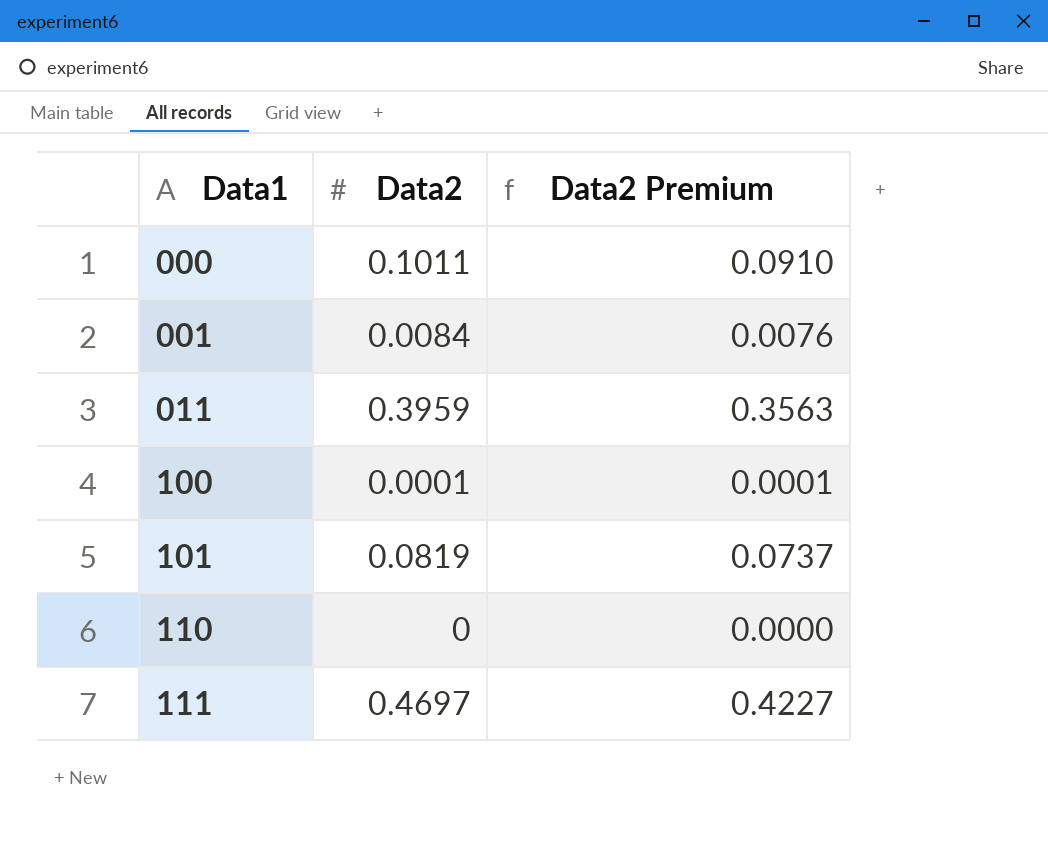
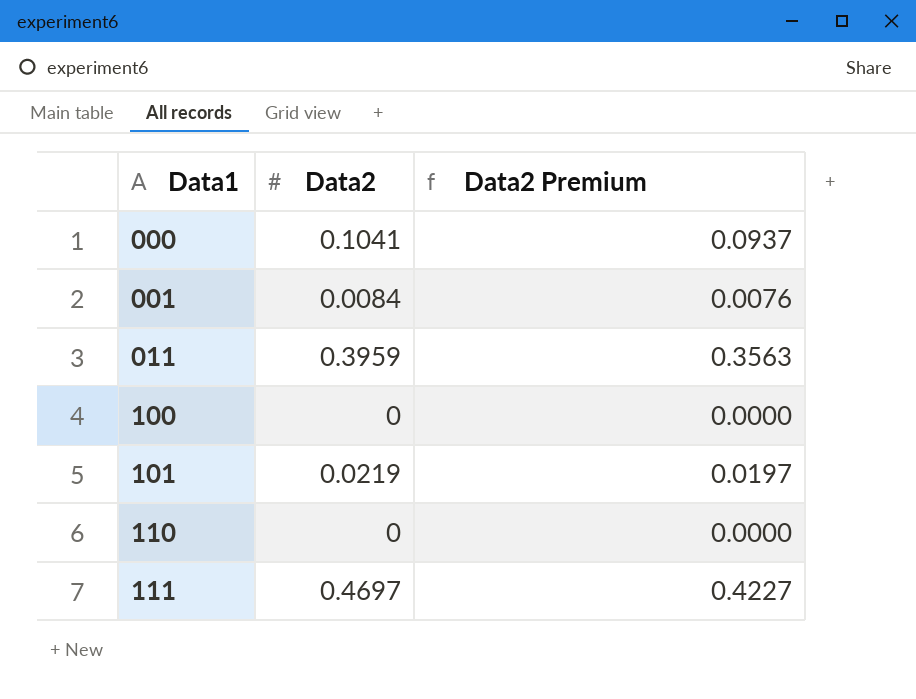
000 | Data2: 0.1011 -> 0.1041
000 | Data2 Premium: 0.0910 -> 0.0937
100 | Data2: 0.0001 -> 0
100 | Data2 Premium: 0.0001 -> 0.0000
101 | Data2: 0.0819 -> 0.0219
101 | Data2 Premium: 0.0737 -> 0.0197

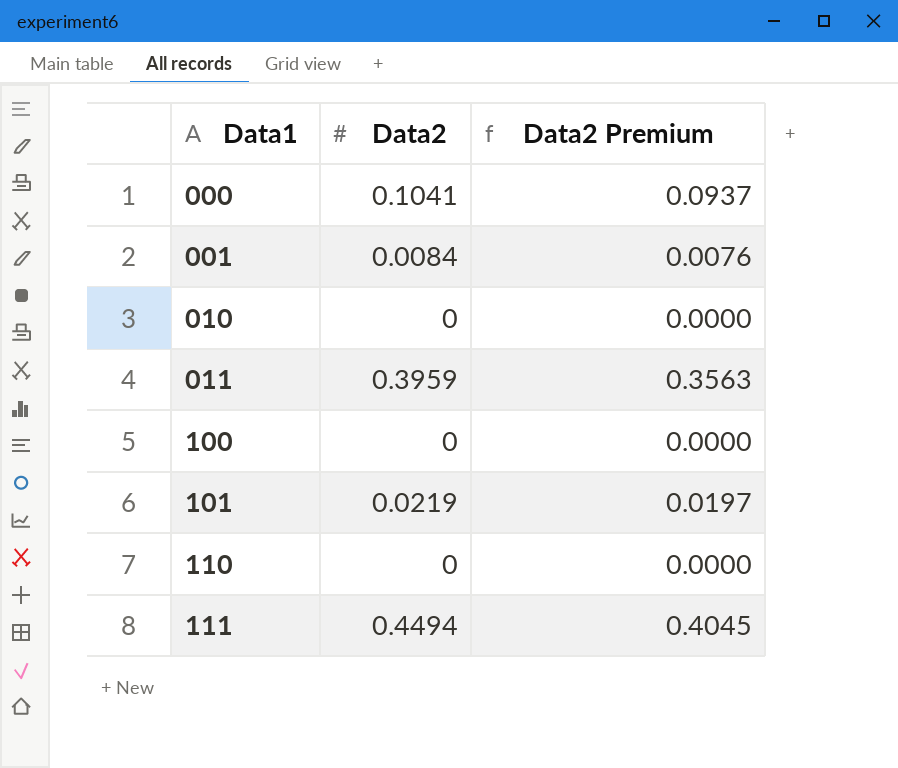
row 010: none -> 0 | 0.0000
111 | Data2: 0.4697 -> 0.4494
111 | Data2 Premium: 0.4227 -> 0.4045

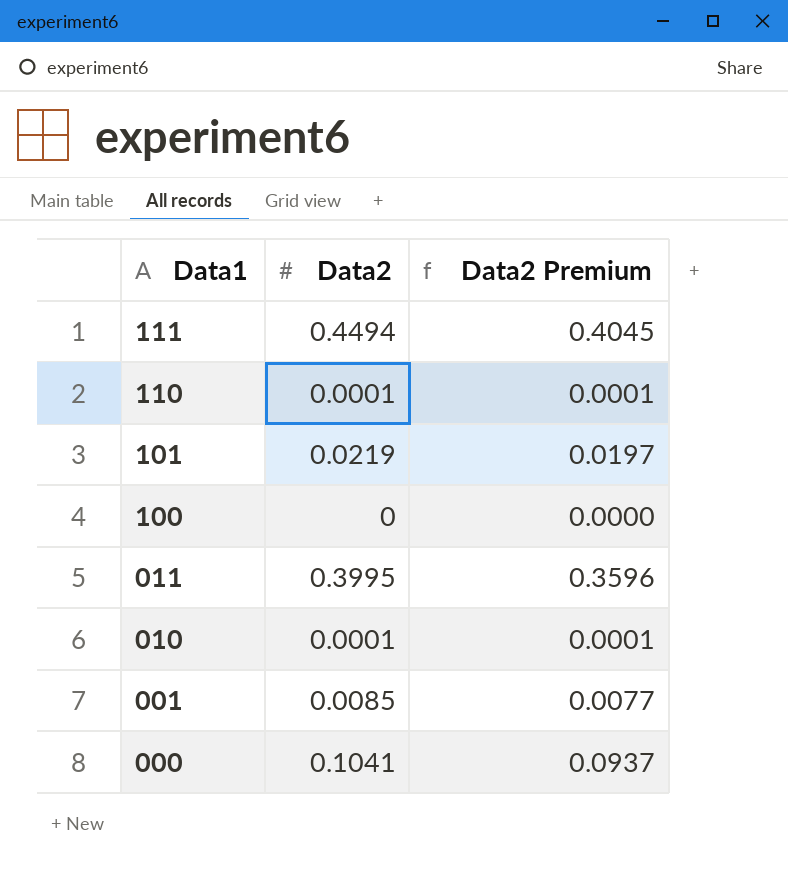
row order: Data1 ascending -> Data1 descending
110 | Data2: 0 -> 0.0001
110 | Data2 Premium: 0.0000 -> 0.0001
011 | Data2: 0.3959 -> 0.3995
011 | Data2 Premium: 0.3563 -> 0.3596
010 | Data2: 0 -> 0.0001
010 | Data2 Premium: 0.0000 -> 0.0001
001 | Data2: 0.0084 -> 0.0085
001 | Data2 Premium: 0.0076 -> 0.0077

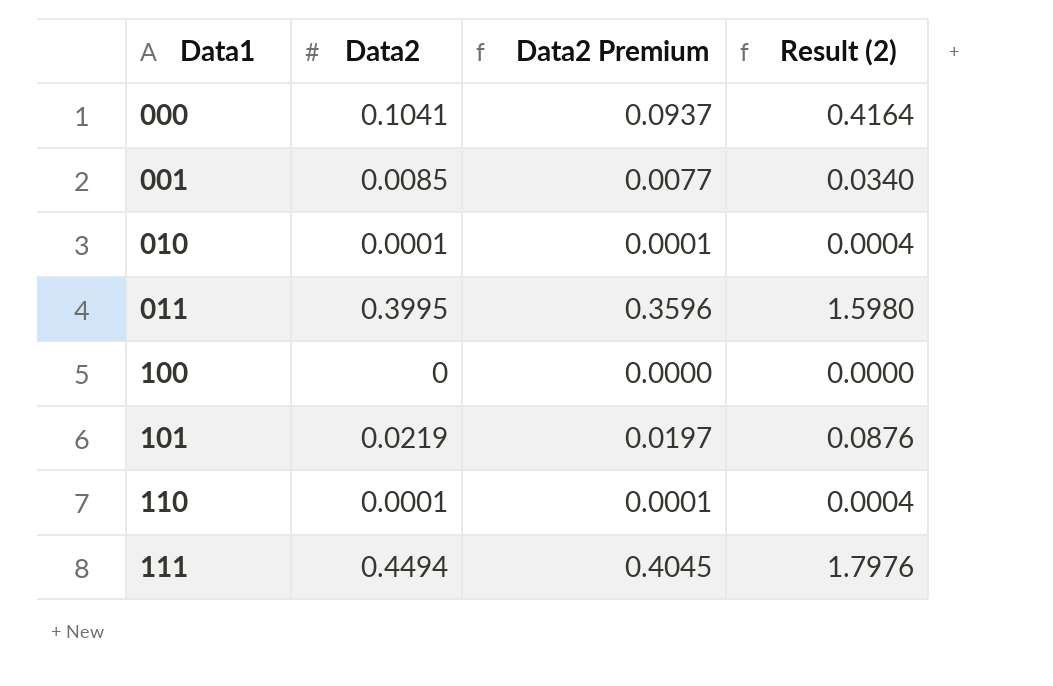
row order: Data1 descending -> Data1 ascending
column Result (2) | formula: none -> [Data2] * 4

